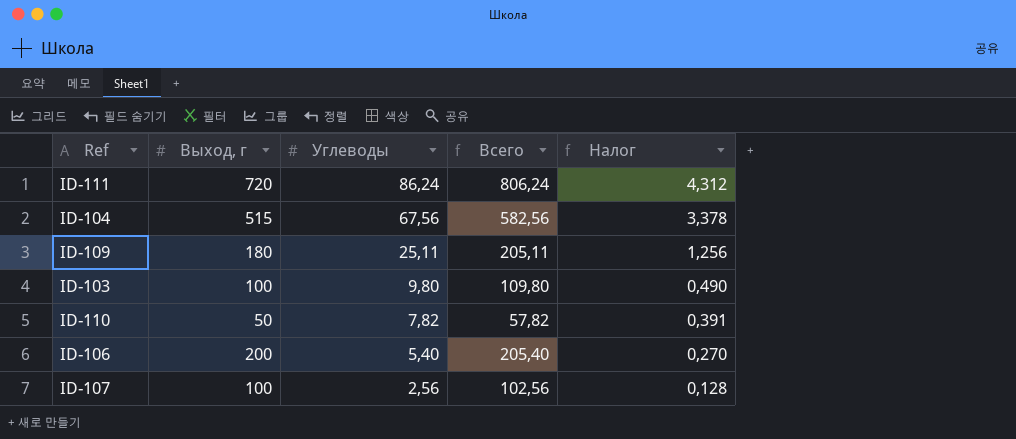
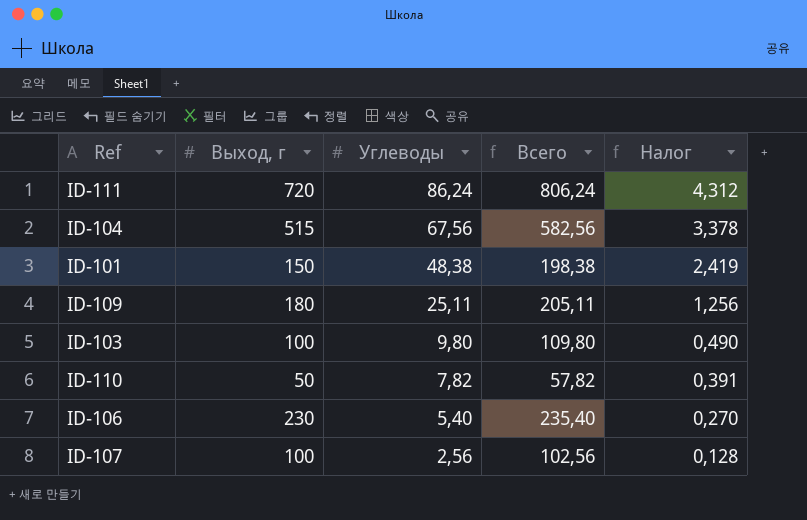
row ID-101: none -> 150 | 48,38 | 198,38 | 2,419
ID-106 | Выход, г: 200 -> 230
ID-106 | Всего: 205,40 -> 235,40

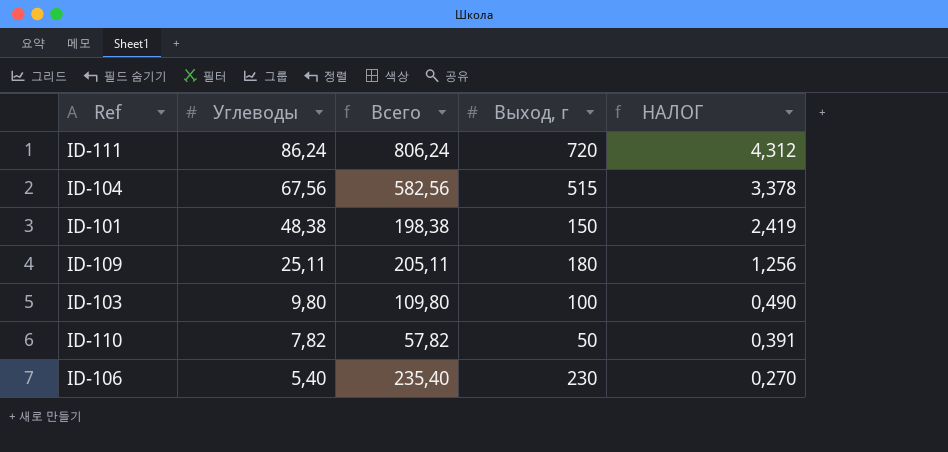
column Выход, г | position: 2 -> 4
column name: Налог -> НАЛОГ
row ID-107: 100 | 2,56 | 102,56 | 0,128 -> none

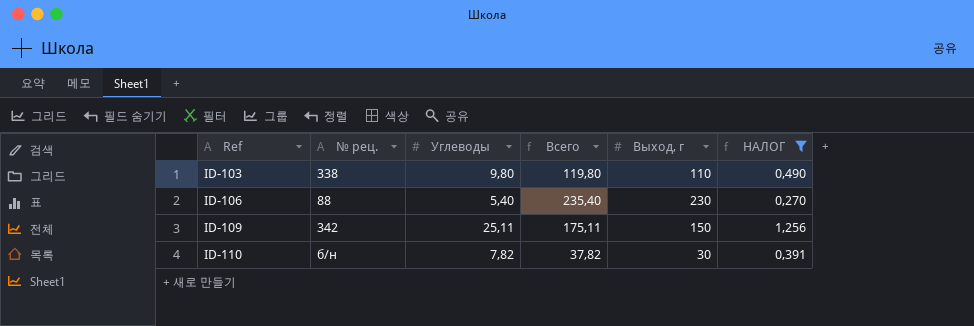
filter: none -> НАЛОГ <= 1,256
row order: Углеводы descending -> Ref ascending
column № рец. | position: none -> 2
ID-103 | Всего: 109,80 -> 119,80
ID-103 | Выход, г: 100 -> 110
ID-109 | Всего: 205,11 -> 175,11
ID-109 | Выход, г: 180 -> 150
ID-110 | Всего: 57,82 -> 37,82
ID-110 | Выход, г: 50 -> 30

